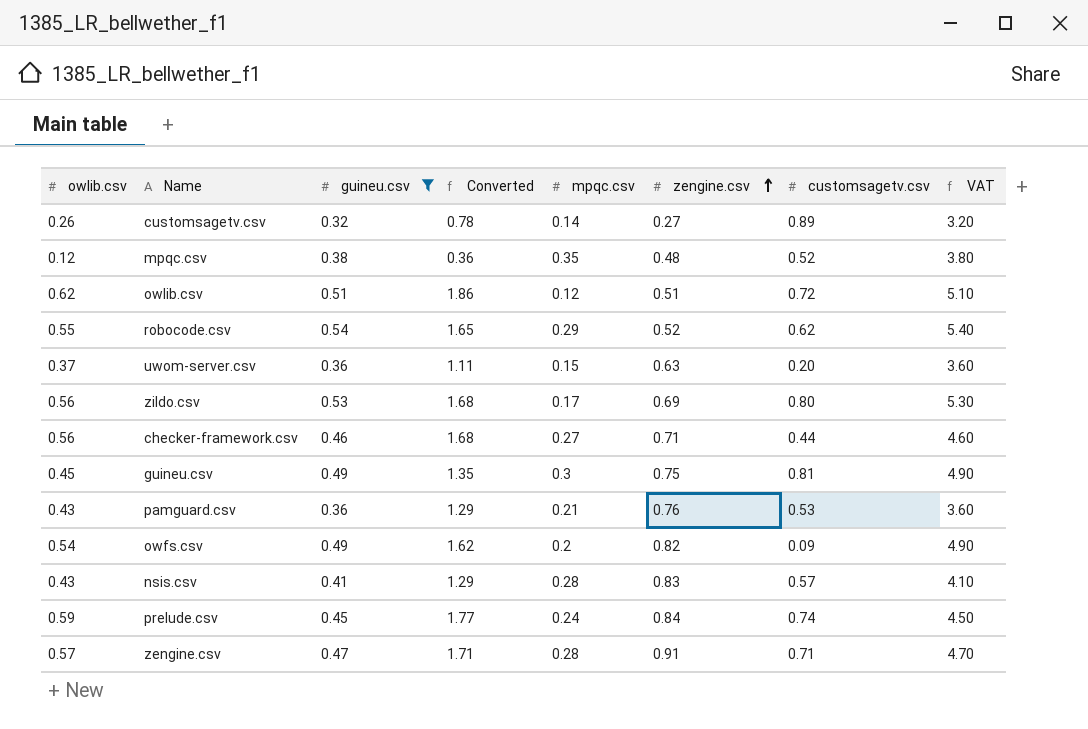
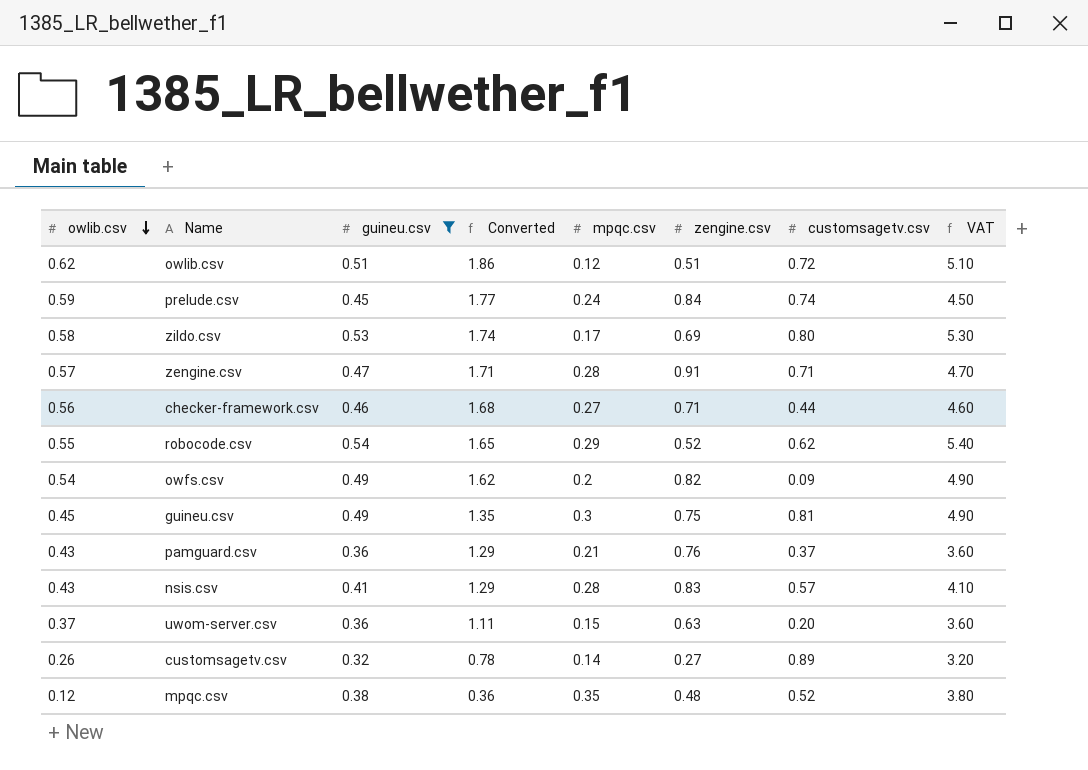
row order: zengine.csv ascending -> owlib.csv descending
zildo.csv | owlib.csv: 0.56 -> 0.58
zildo.csv | Converted: 1.68 -> 1.74
pamguard.csv | customsagetv.csv: 0.53 -> 0.37

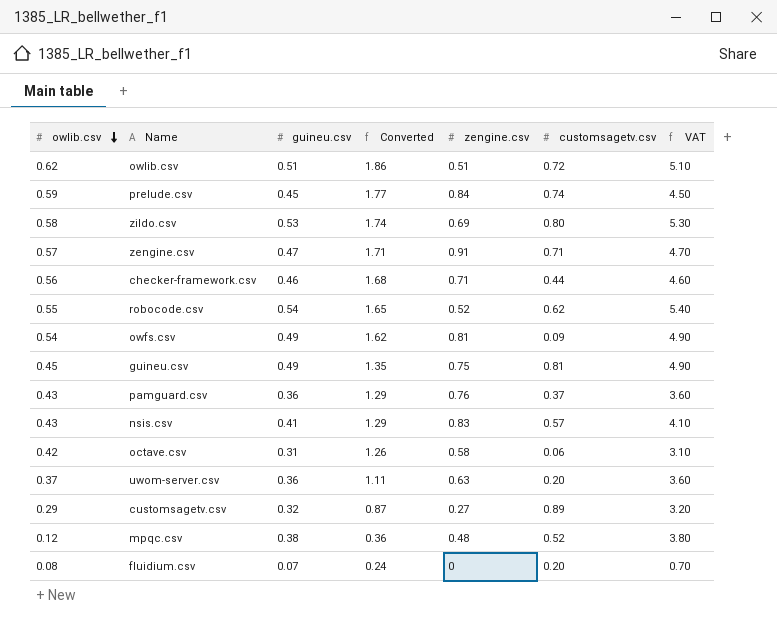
filter: guineu.csv >= 0.32 -> none
column mpqc.csv | position: 5 -> none
owfs.csv | zengine.csv: 0.82 -> 0.81
customsagetv.csv | owlib.csv: 0.26 -> 0.29
customsagetv.csv | Converted: 0.78 -> 0.87

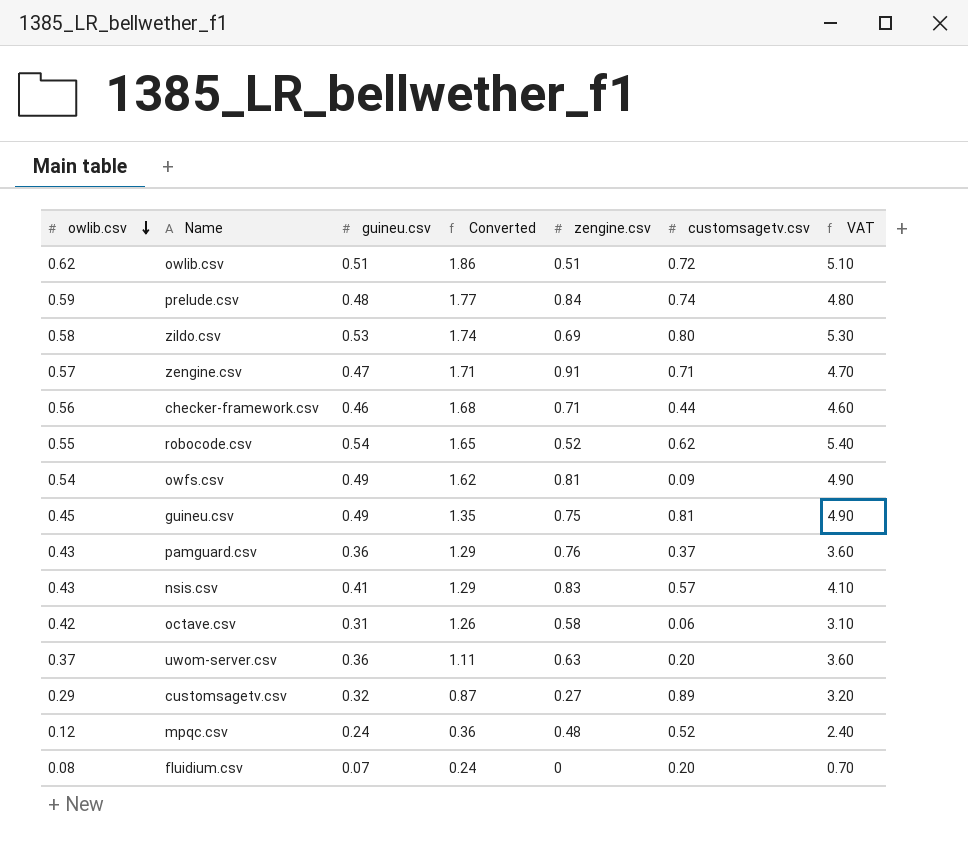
prelude.csv | guineu.csv: 0.45 -> 0.48
prelude.csv | VAT: 4.50 -> 4.80
mpqc.csv | guineu.csv: 0.38 -> 0.24
mpqc.csv | VAT: 3.80 -> 2.40

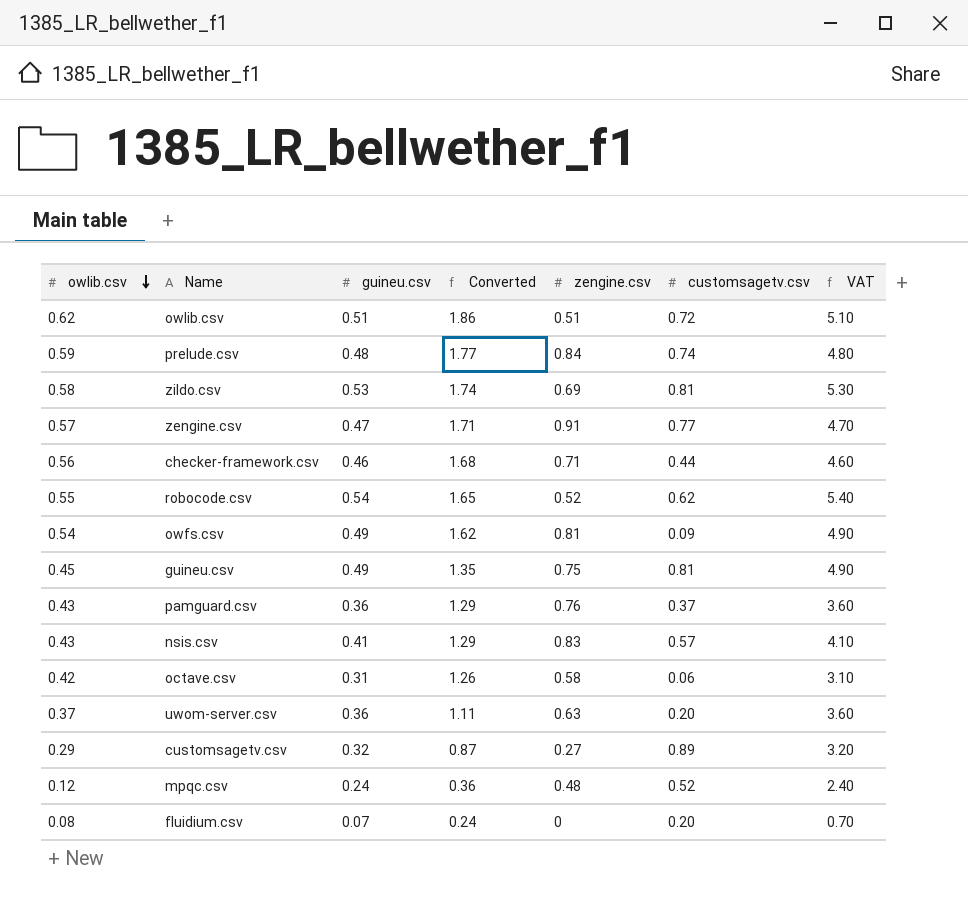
zildo.csv | customsagetv.csv: 0.80 -> 0.81
zengine.csv | customsagetv.csv: 0.71 -> 0.77

